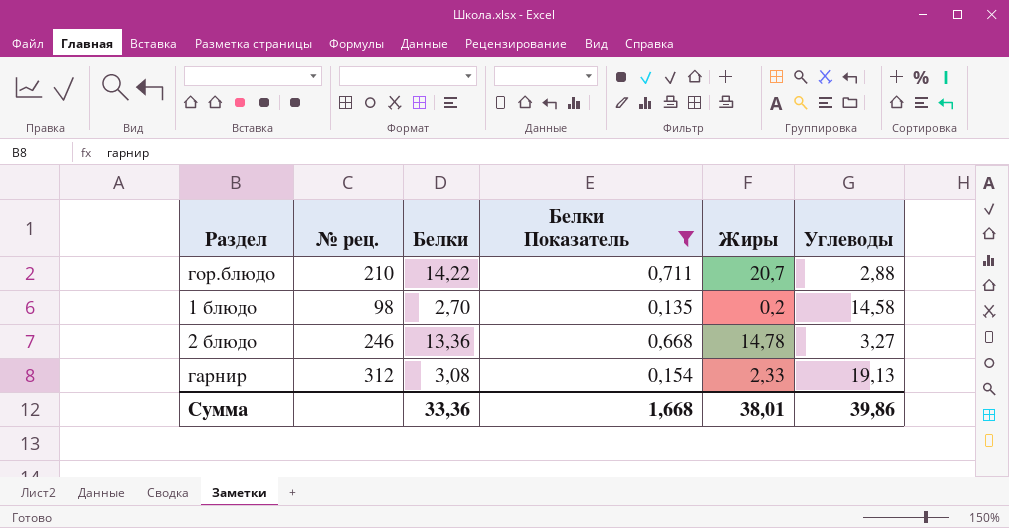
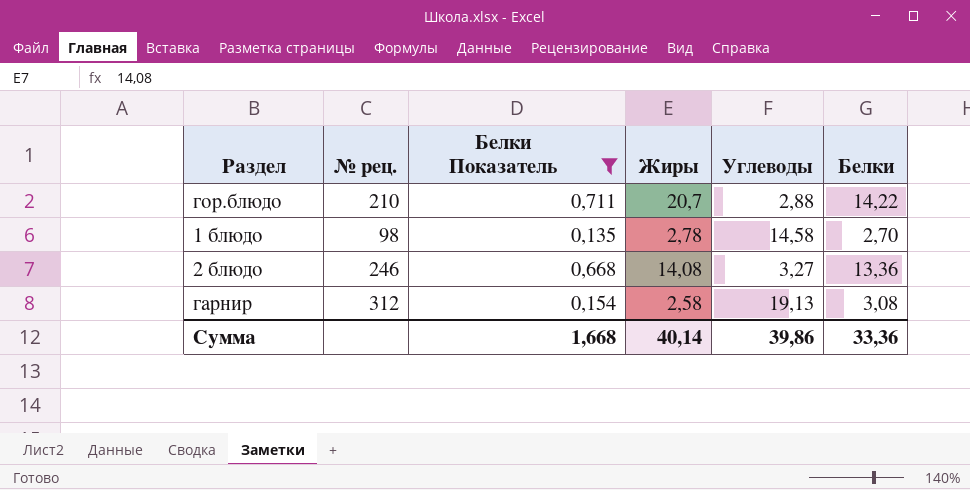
column Белки | position: 3 -> 6
1 блюдо | Жиры: 0,2 -> 2,78
2 блюдо | Жиры: 14,78 -> 14,08
гарнир | Жиры: 2,33 -> 2,58
Сумма | Жиры: 38,01 -> 40,14

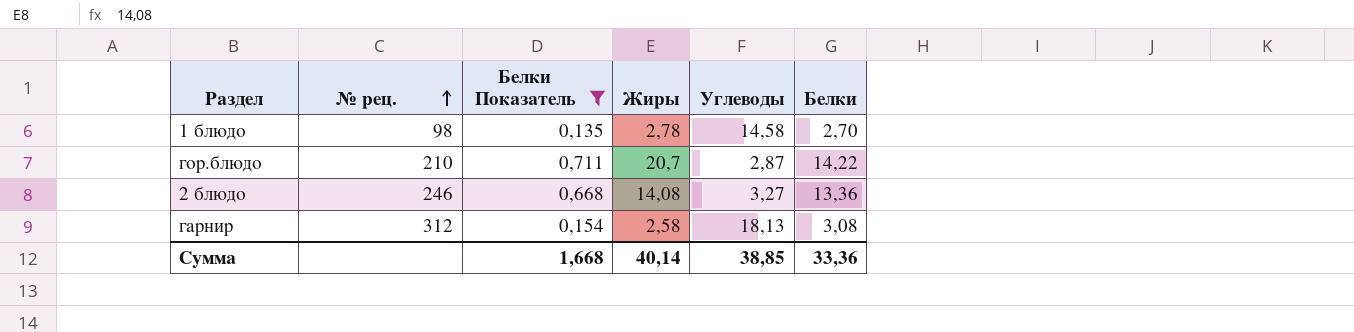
row order: none -> № рец. ascending
гор.блюдо | Углеводы: 2,88 -> 2,87
гарнир | Углеводы: 19,13 -> 18,13
Сумма | Углеводы: 39,86 -> 38,85

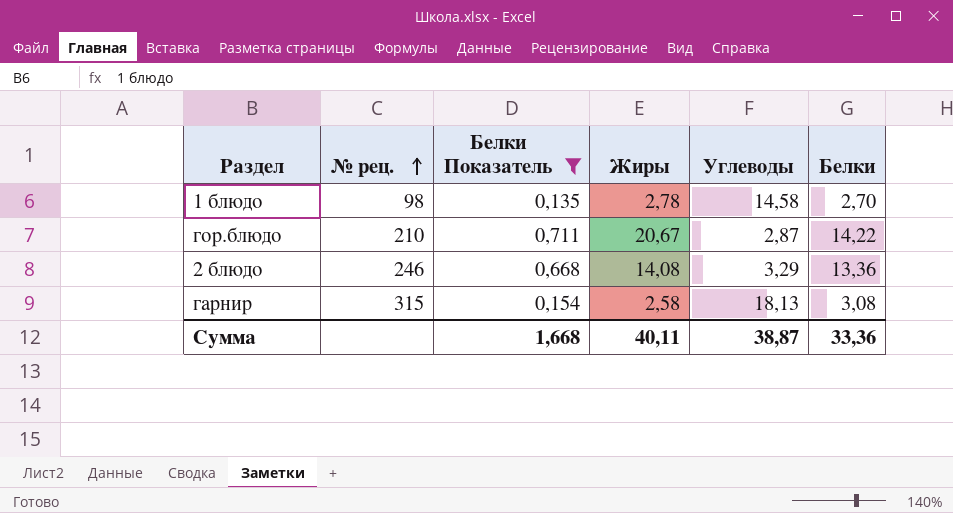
гор.блюдо | Жиры: 20,7 -> 20,67
2 блюдо | Углеводы: 3,27 -> 3,29
гарнир | № рец.: 312 -> 315
Сумма | Жиры: 40,14 -> 40,11
Сумма | Углеводы: 38,85 -> 38,87

